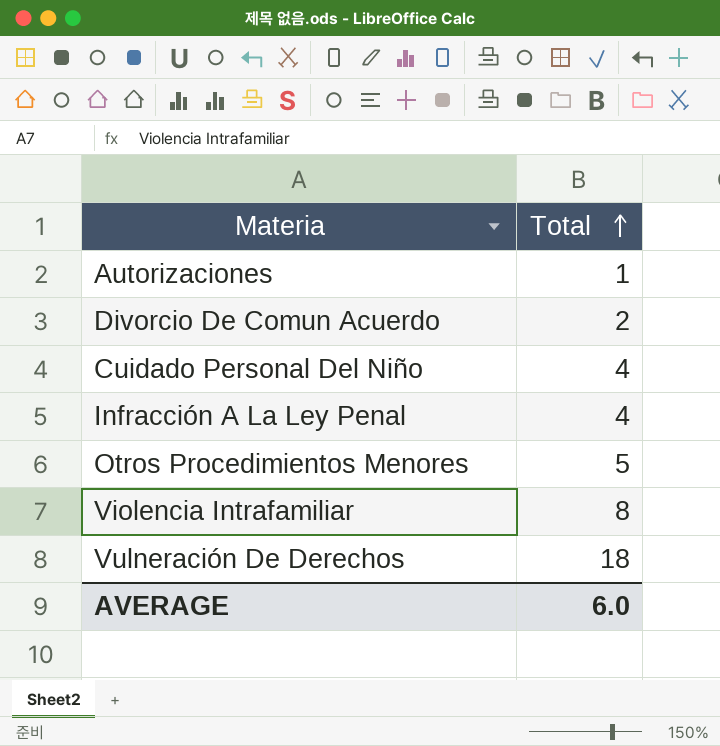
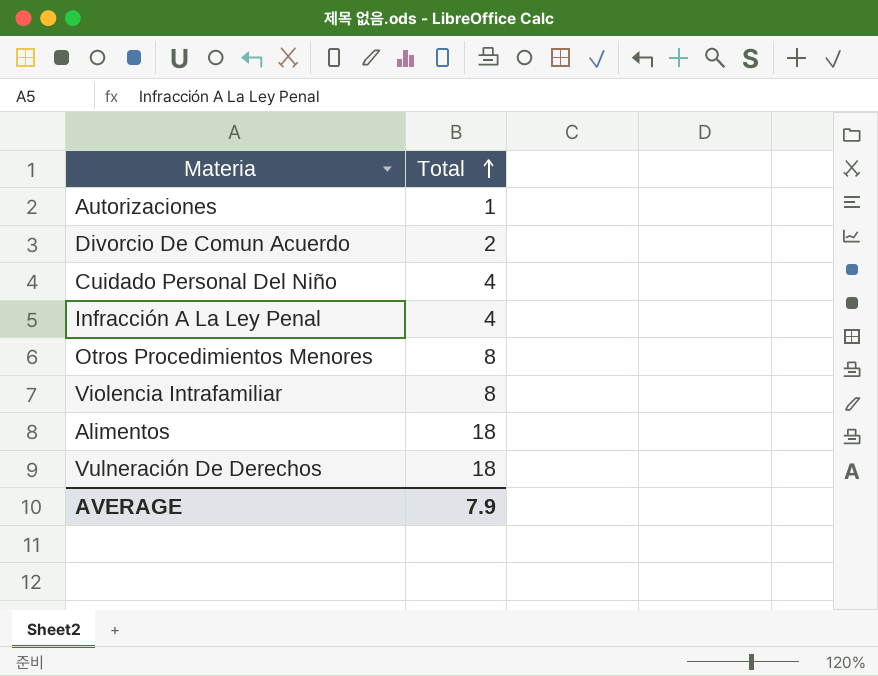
Otros Procedimientos Menores | Total: 5 -> 8
row Alimentos: none -> 18
AVERAGE | Total: 6.0 -> 7.9

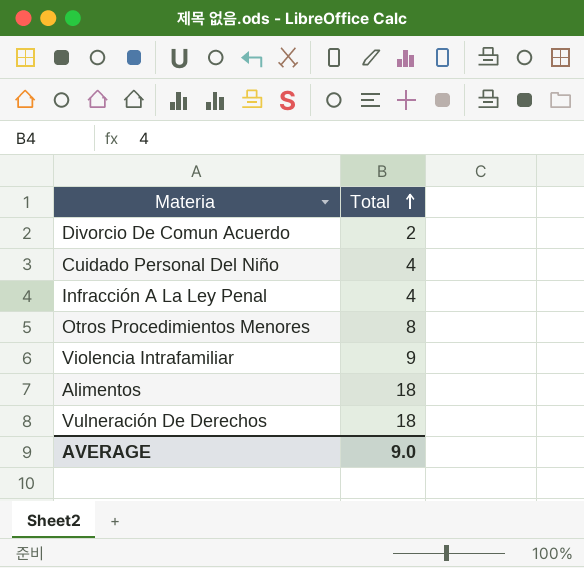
row Autorizaciones: 1 -> none
Violencia Intrafamiliar | Total: 8 -> 9
AVERAGE | Total: 7.9 -> 9.0

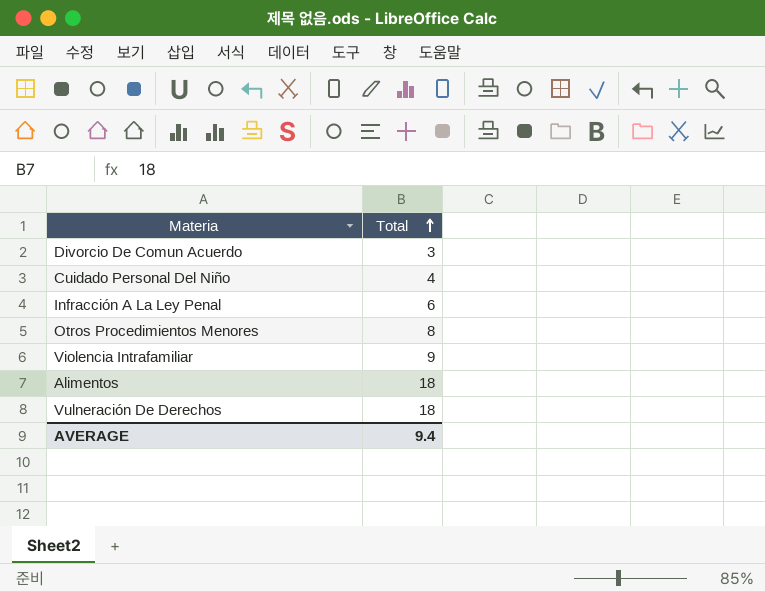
Divorcio De Comun Acuerdo | Total: 2 -> 3
Infracción A La Ley Penal | Total: 4 -> 6
AVERAGE | Total: 9.0 -> 9.4

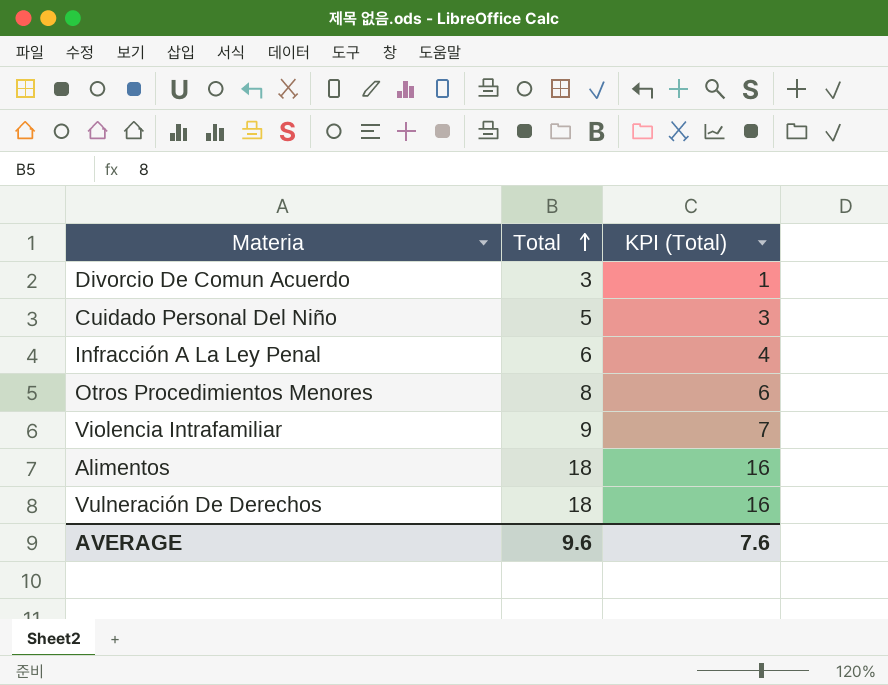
column KPI (Total) | formula: none -> [Total] - 2
Cuidado Personal Del Niño | Total: 4 -> 5
AVERAGE | Total: 9.4 -> 9.6

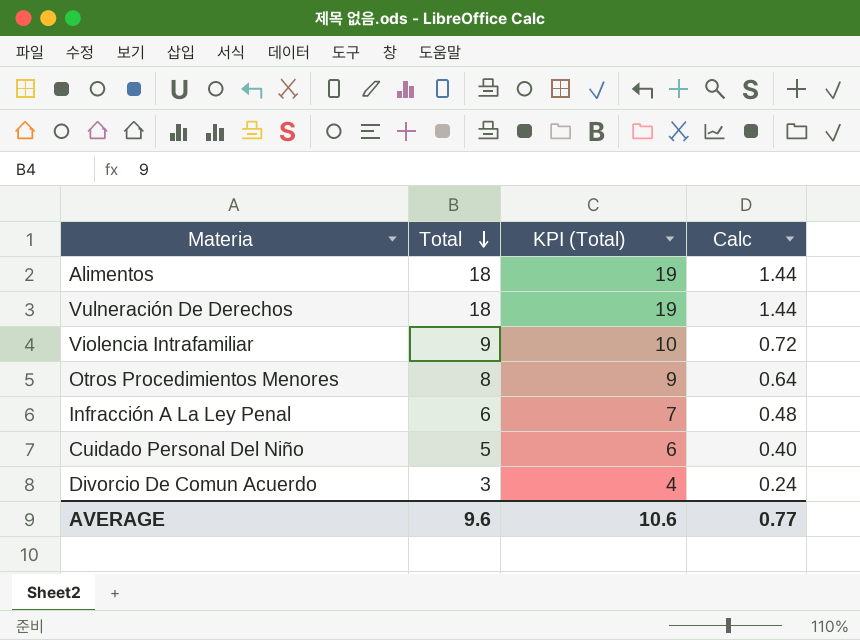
row order: Total ascending -> Total descending
column KPI (Total) | formula: [Total] - 2 -> [Total] + 1
column Calc | formula: none -> [Total] * 0.08
AVERAGE | KPI (Total): 7.6 -> 10.6

